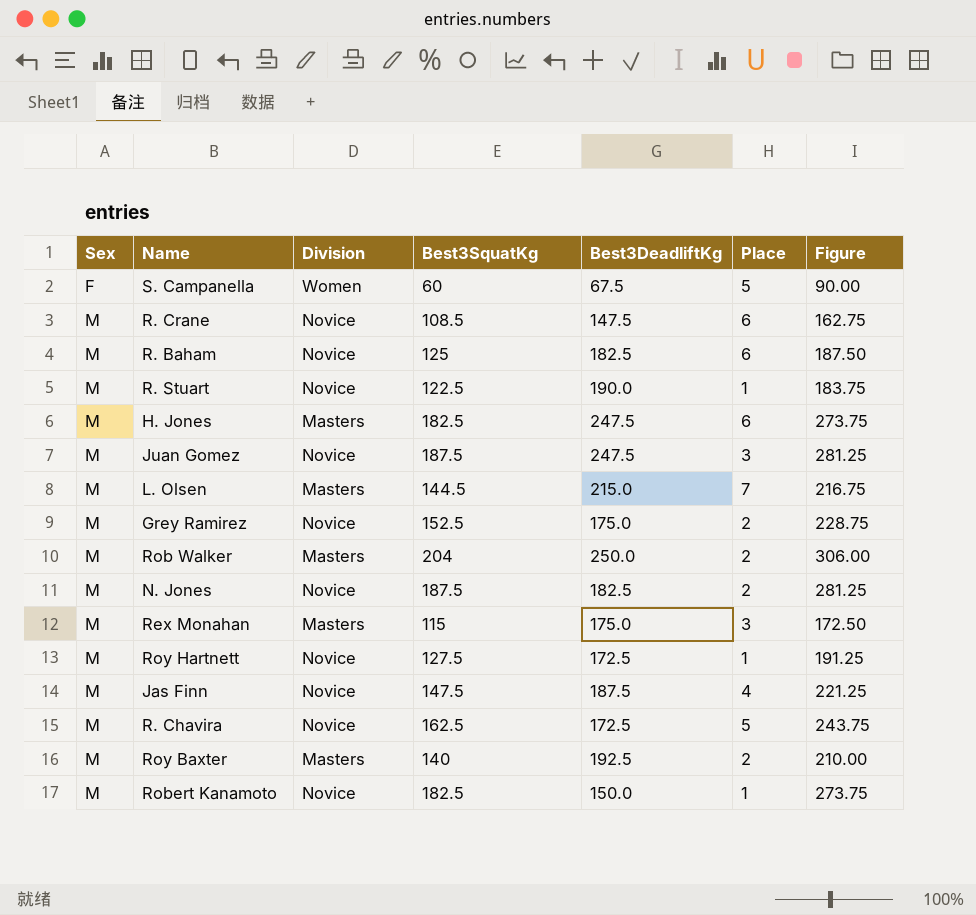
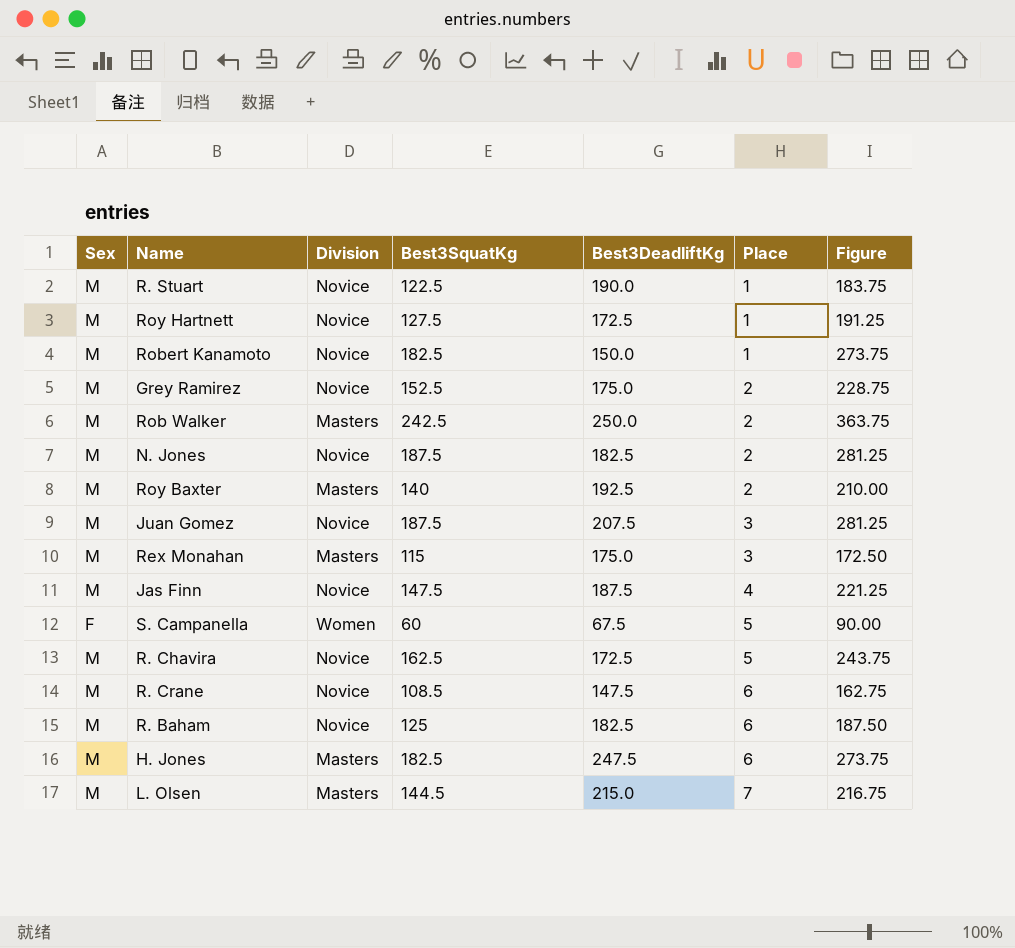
row order: Sex ascending -> Place ascending
Rob Walker | Best3SquatKg: 204 -> 242.5
Rob Walker | Figure: 306.00 -> 363.75
Juan Gomez | Best3DeadliftKg: 247.5 -> 207.5

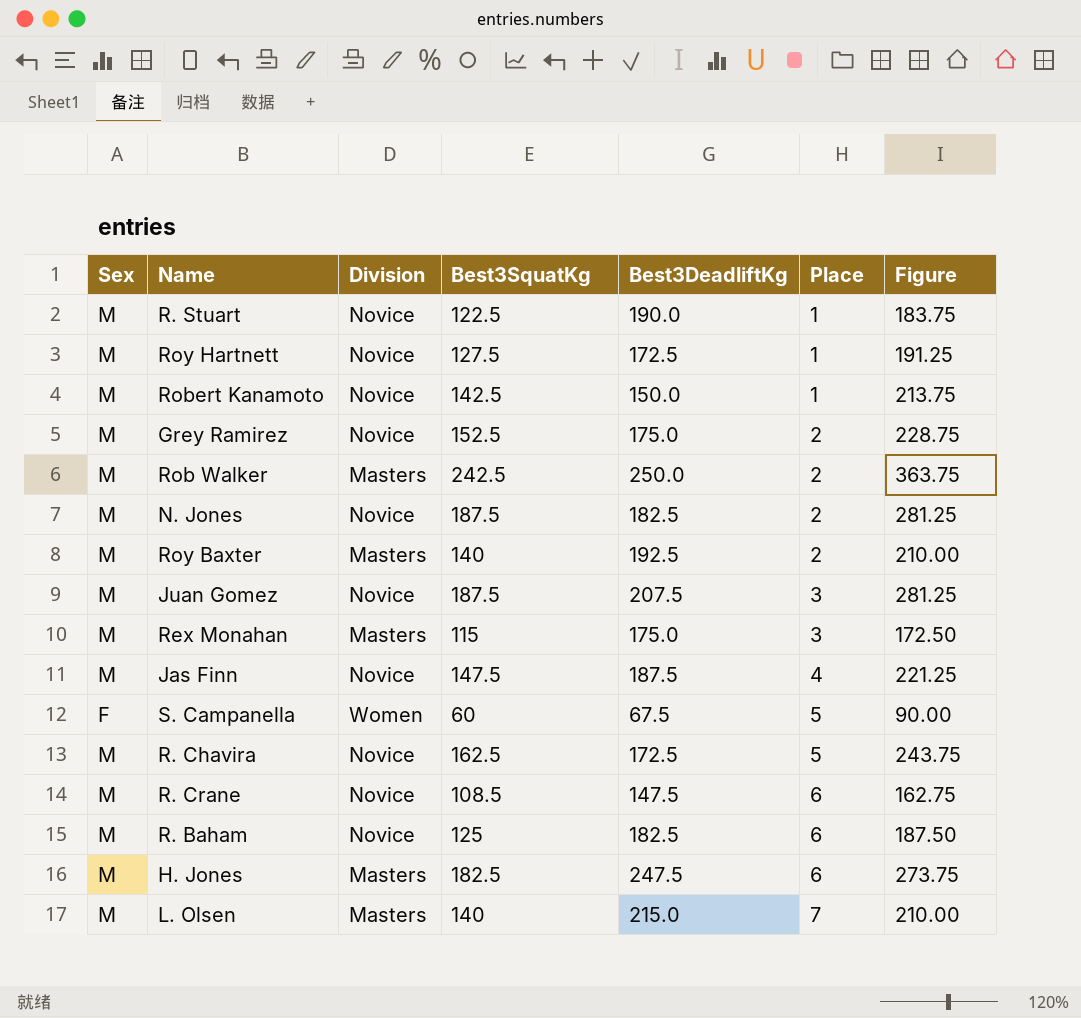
Robert Kanamoto | Best3SquatKg: 182.5 -> 142.5
Robert Kanamoto | Figure: 273.75 -> 213.75
L. Olsen | Best3SquatKg: 144.5 -> 140
L. Olsen | Figure: 216.75 -> 210.00

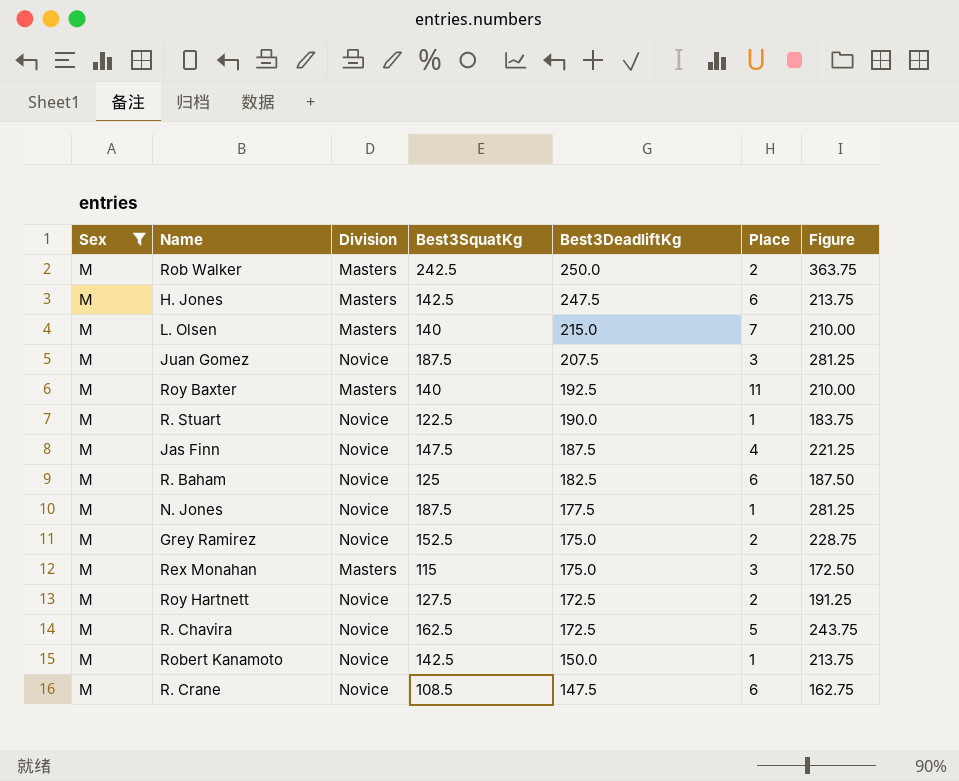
filter: none -> Sex = M
row order: Place ascending -> Best3DeadliftKg descending
H. Jones | Best3SquatKg: 182.5 -> 142.5
H. Jones | Figure: 273.75 -> 213.75
Roy Baxter | Place: 2 -> 11
N. Jones | Best3DeadliftKg: 182.5 -> 177.5
N. Jones | Place: 2 -> 1
Roy Hartnett | Place: 1 -> 2

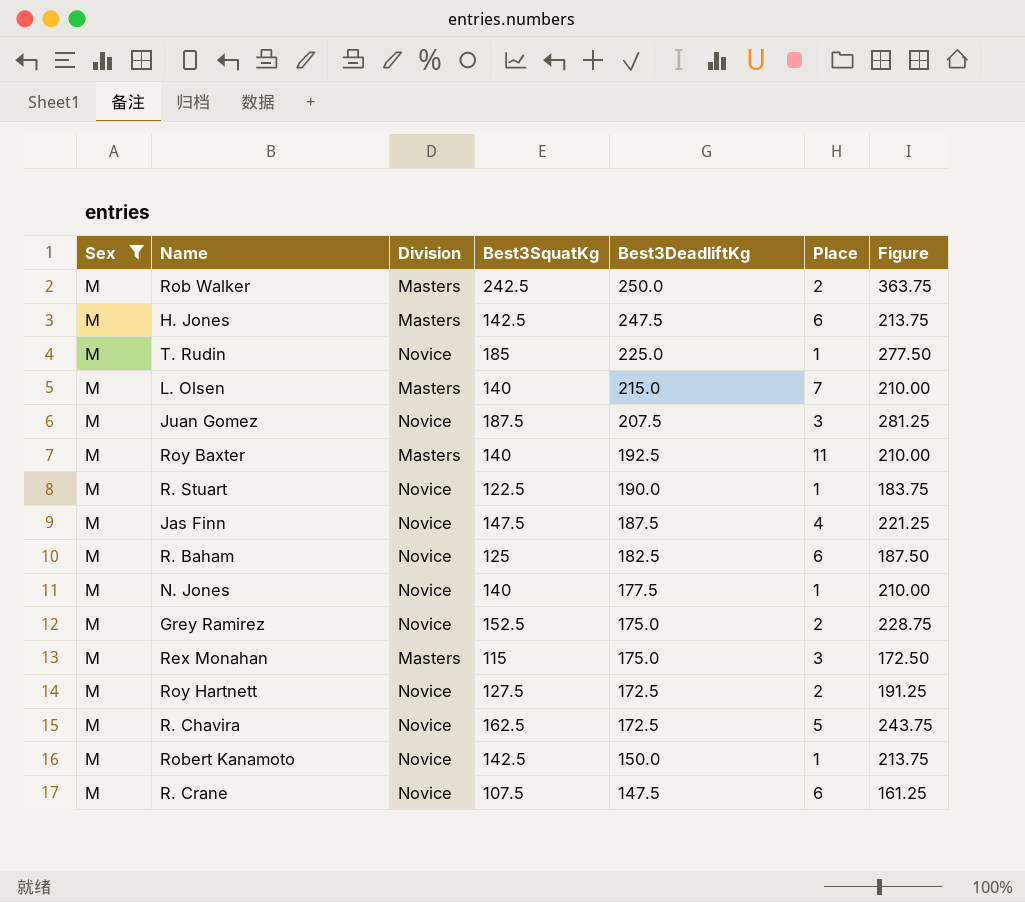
row T. Rudin: none -> M | Novice | 185 | 225.0 | 1 | 277.50
N. Jones | Best3SquatKg: 187.5 -> 140
N. Jones | Figure: 281.25 -> 210.00
R. Crane | Best3SquatKg: 108.5 -> 107.5
R. Crane | Figure: 162.75 -> 161.25

